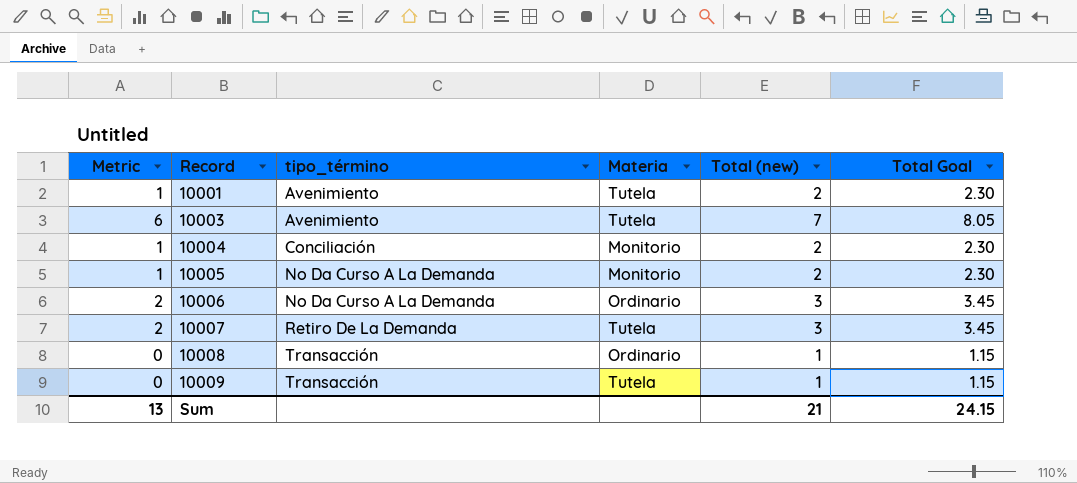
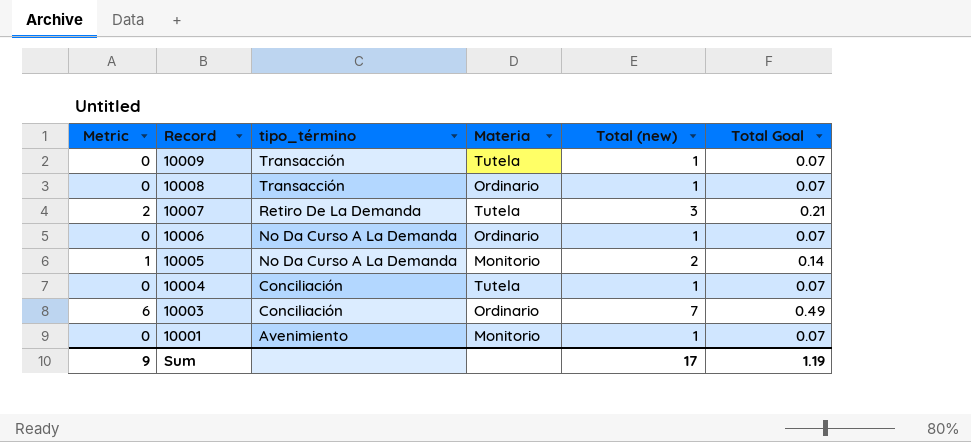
row order: Record ascending -> Record descending
column Total Goal | formula: [Total (new)] * 1.15 -> [Total (new)] * 0.07
10006 | Metric: 2 -> 0
10006 | Total (new): 3 -> 1
10004 | Metric: 1 -> 0
10004 | Materia: Monitorio -> Tutela
10004 | Total (new): 2 -> 1
10003 | tipo_término: Avenimiento -> Conciliación
10003 | Materia: Tutela -> Ordinario
10001 | Metric: 1 -> 0
10001 | Materia: Tutela -> Monitorio
10001 | Total (new): 2 -> 1
Sum | Metric: 13 -> 9
Sum | Total (new): 21 -> 17
Sum | Total Goal: 24.15 -> 1.19

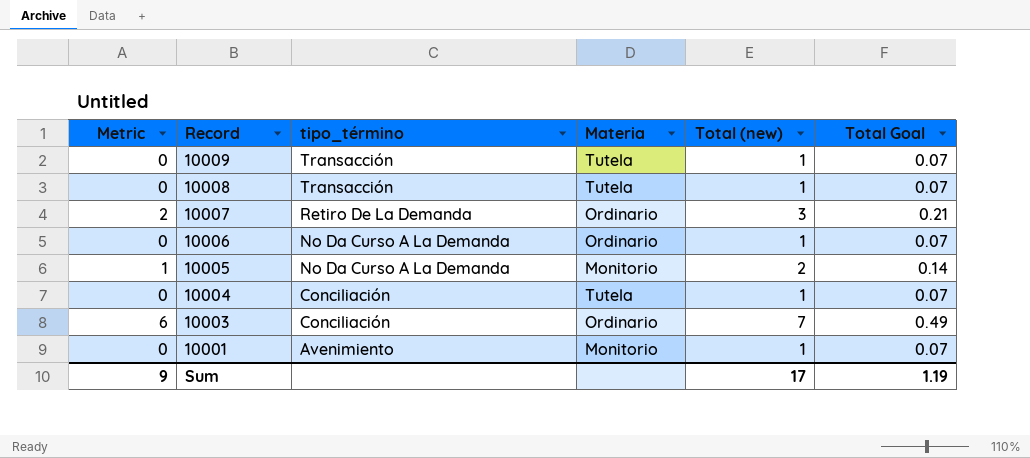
10008 | Materia: Ordinario -> Tutela
10007 | Materia: Tutela -> Ordinario

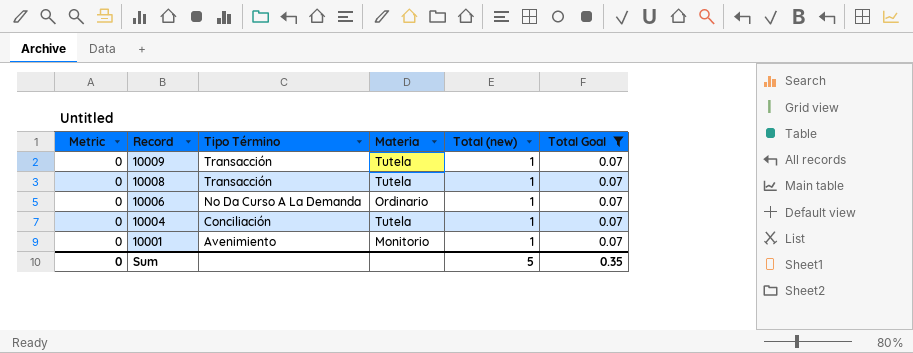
filter: none -> Total Goal = 0.07
column name: tipo_término -> Tipo Término
Sum | Metric: 9 -> 0
Sum | Total (new): 17 -> 5
Sum | Total Goal: 1.19 -> 0.35

